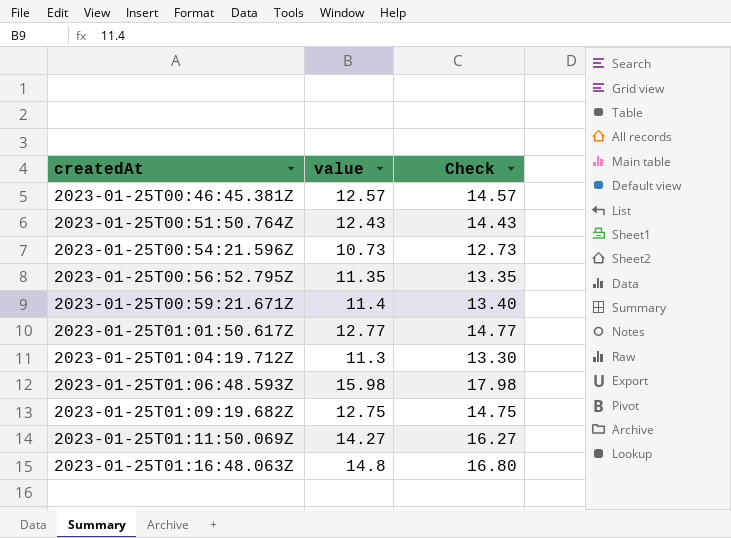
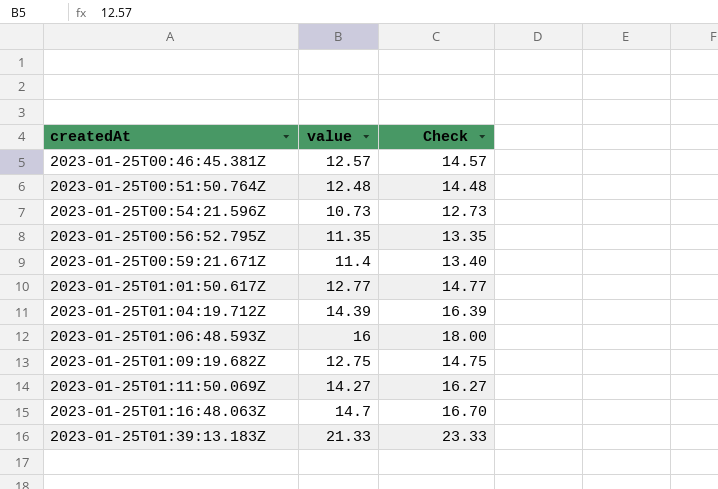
2023-01-25T00:51:50.764Z | value: 12.43 -> 12.48
2023-01-25T00:51:50.764Z | Check: 14.43 -> 14.48
2023-01-25T01:04:19.712Z | value: 11.3 -> 14.39
2023-01-25T01:04:19.712Z | Check: 13.30 -> 16.39
2023-01-25T01:06:48.593Z | value: 15.98 -> 16
2023-01-25T01:06:48.593Z | Check: 17.98 -> 18.00
2023-01-25T01:16:48.063Z | value: 14.8 -> 14.7
2023-01-25T01:16:48.063Z | Check: 16.80 -> 16.70
row 2023-01-25T01:39:13.183Z: none -> 21.33 | 23.33

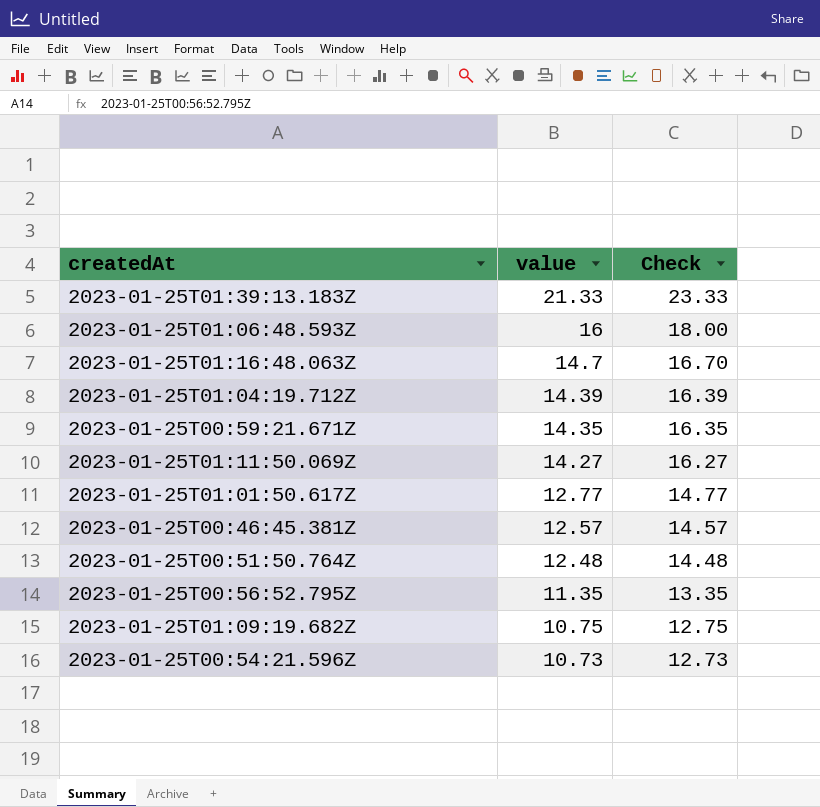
row order: createdAt ascending -> value descending
2023-01-25T00:59:21.671Z | value: 11.4 -> 14.35
2023-01-25T00:59:21.671Z | Check: 13.40 -> 16.35
2023-01-25T01:09:19.682Z | value: 12.75 -> 10.75
2023-01-25T01:09:19.682Z | Check: 14.75 -> 12.75

